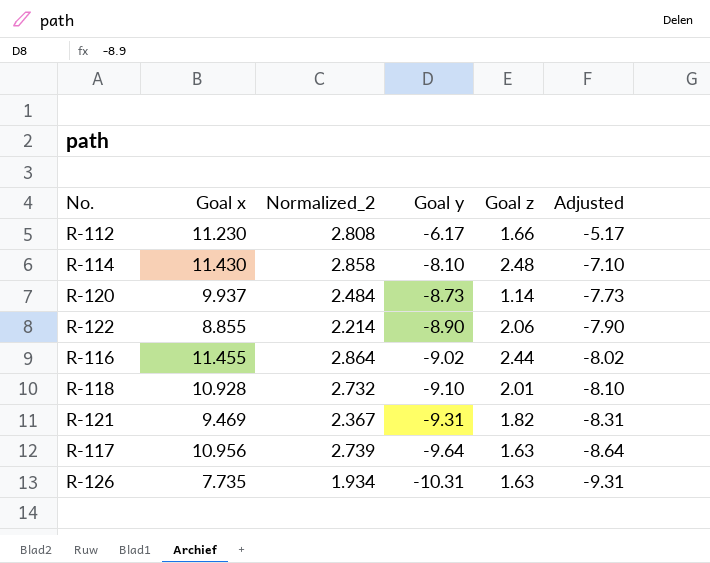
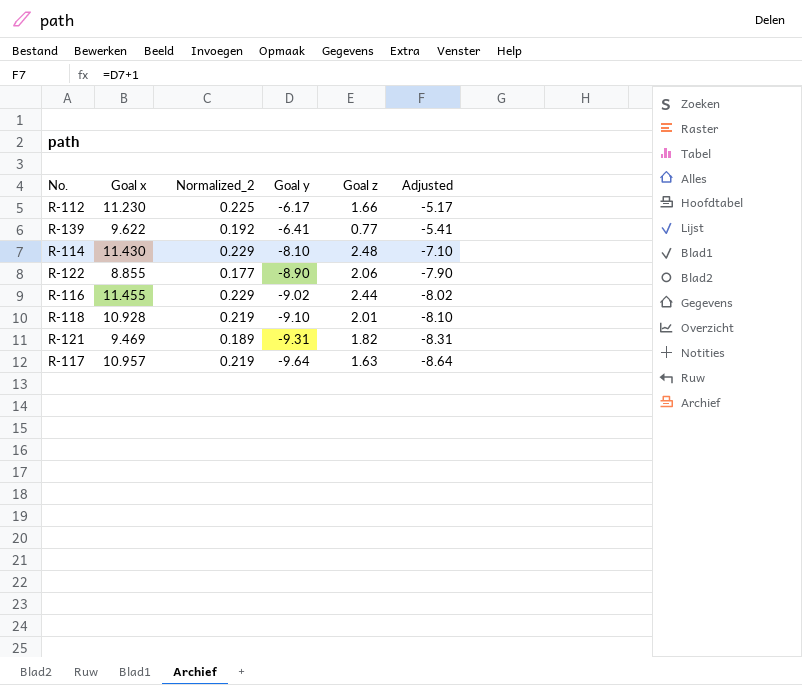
column Normalized_2 | formula: [Goal x] * 0.25 -> [Goal x] * 0.02
row R-120: 9.937 | 2.484 | -8.73 | 1.14 | -7.73 -> none
row R-126: 7.735 | 1.934 | -10.31 | 1.63 | -9.31 -> none
row R-139: none -> 9.622 | 0.192 | -6.41 | 0.77 | -5.41
R-117 | Goal x: 10.956 -> 10.957

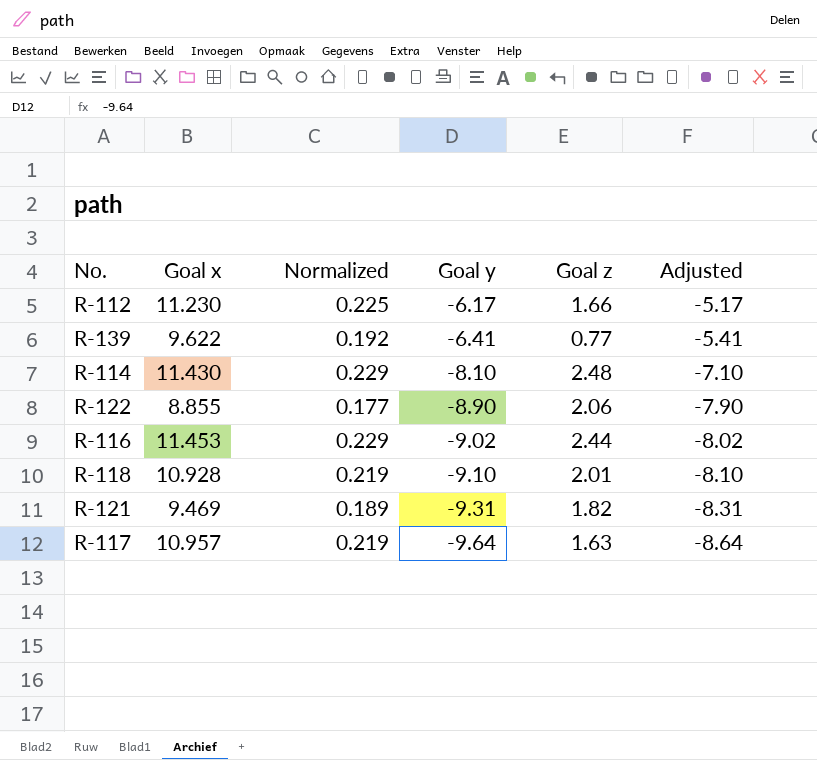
column name: Normalized_2 -> Normalized
R-116 | Goal x: 11.455 -> 11.453

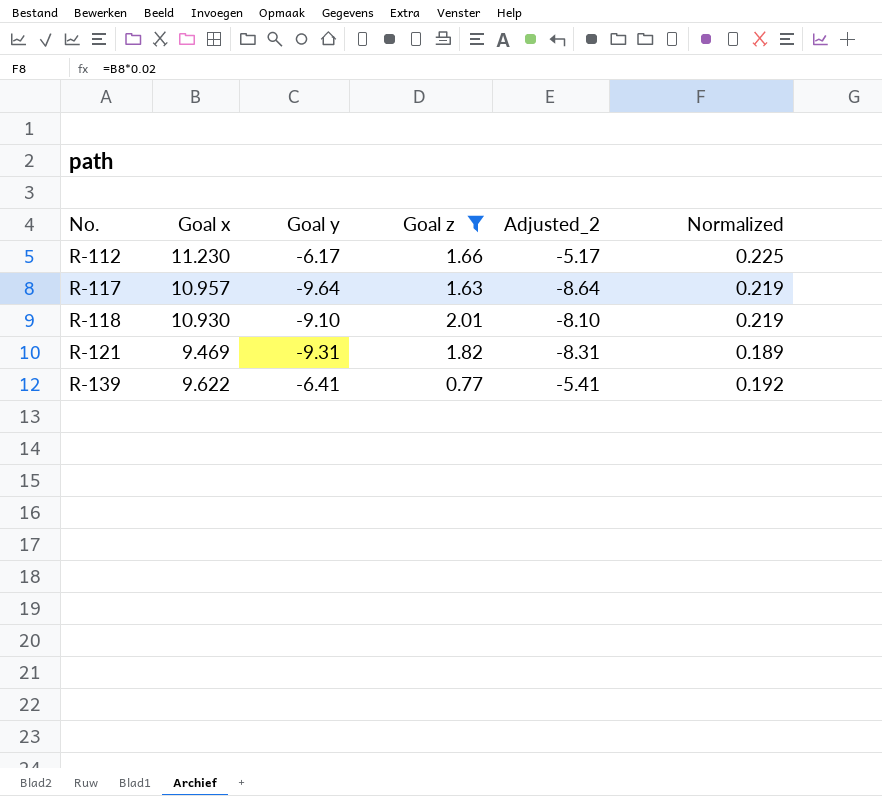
filter: none -> Goal z <= 2.01
row order: Goal y descending -> No. ascending
column name: Adjusted -> Adjusted_2
column Normalized | position: 3 -> 6
R-118 | Goal x: 10.928 -> 10.930

